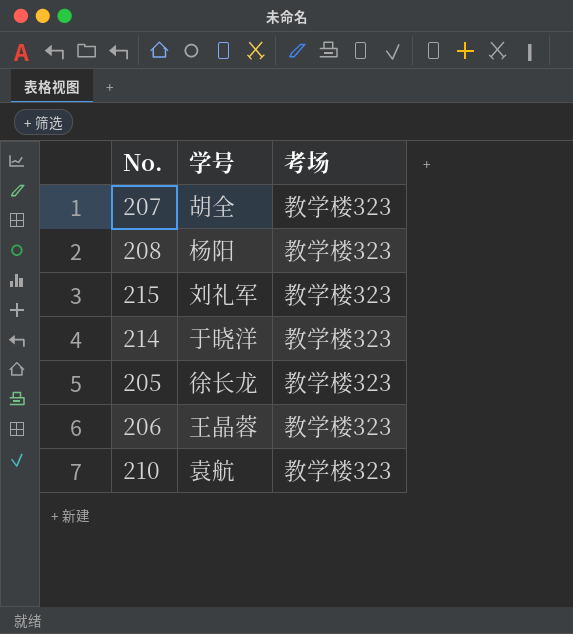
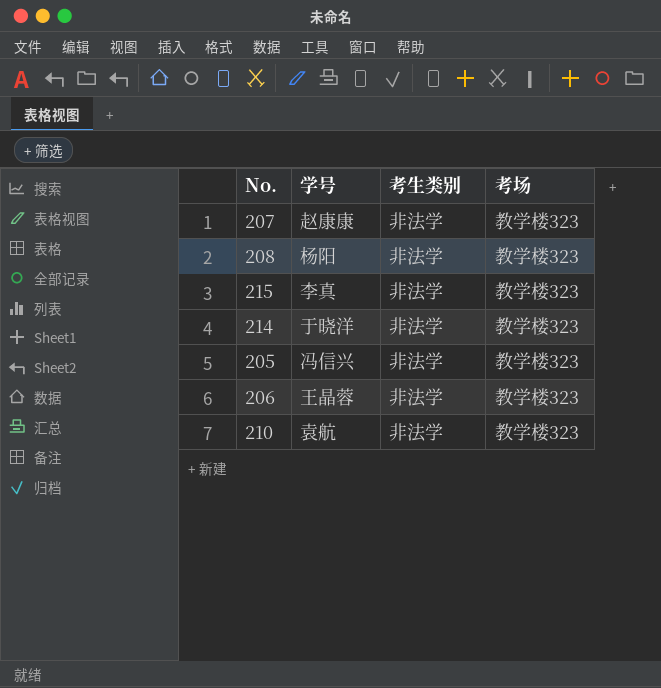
column 考生类别 | position: none -> 3
207 | 学号: 胡全 -> 赵康康
215 | 学号: 刘礼军 -> 李真
205 | 学号: 徐长龙 -> 冯信兴

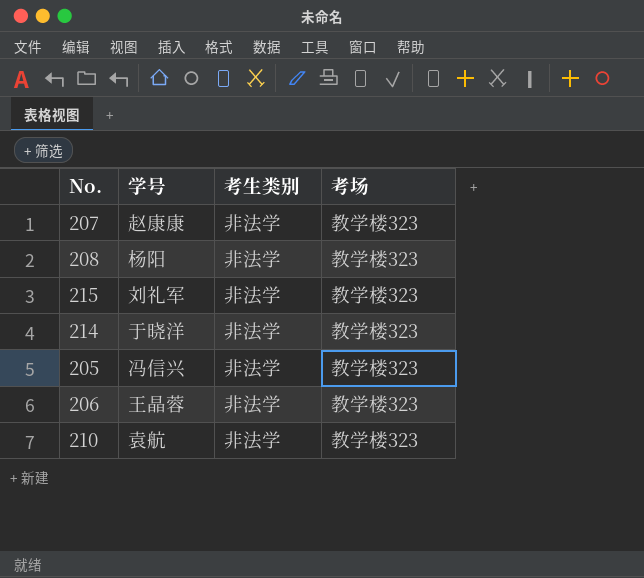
215 | 学号: 李真 -> 刘礼军

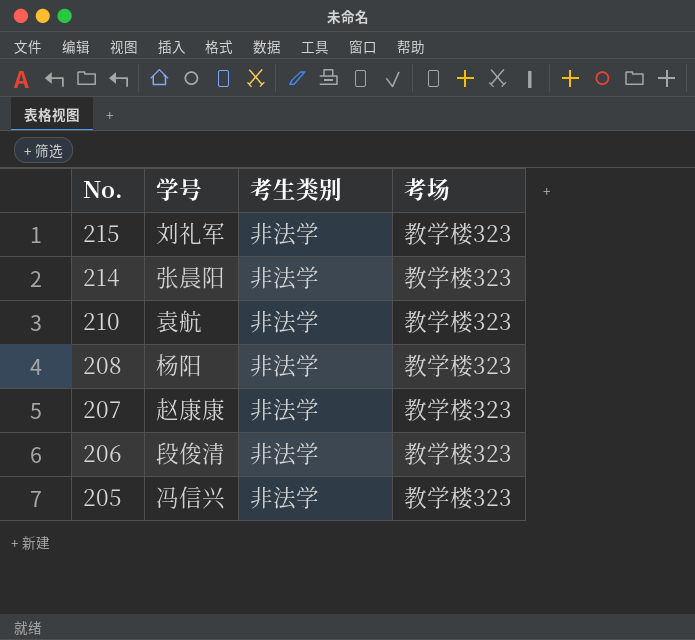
row order: none -> No. descending
214 | 学号: 于晓洋 -> 张晨阳
206 | 学号: 王晶蓉 -> 段俊清

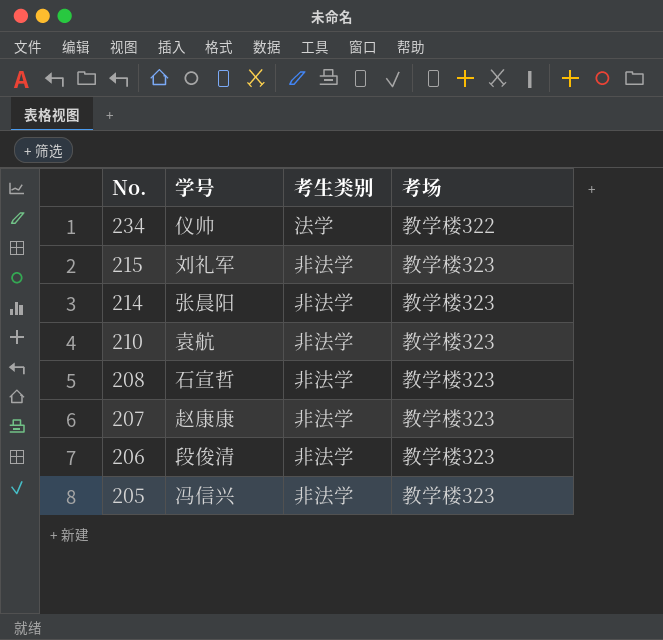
row 234: none -> 仪帅 | 法学 | 教学楼322
208 | 学号: 杨阳 -> 石宣哲

